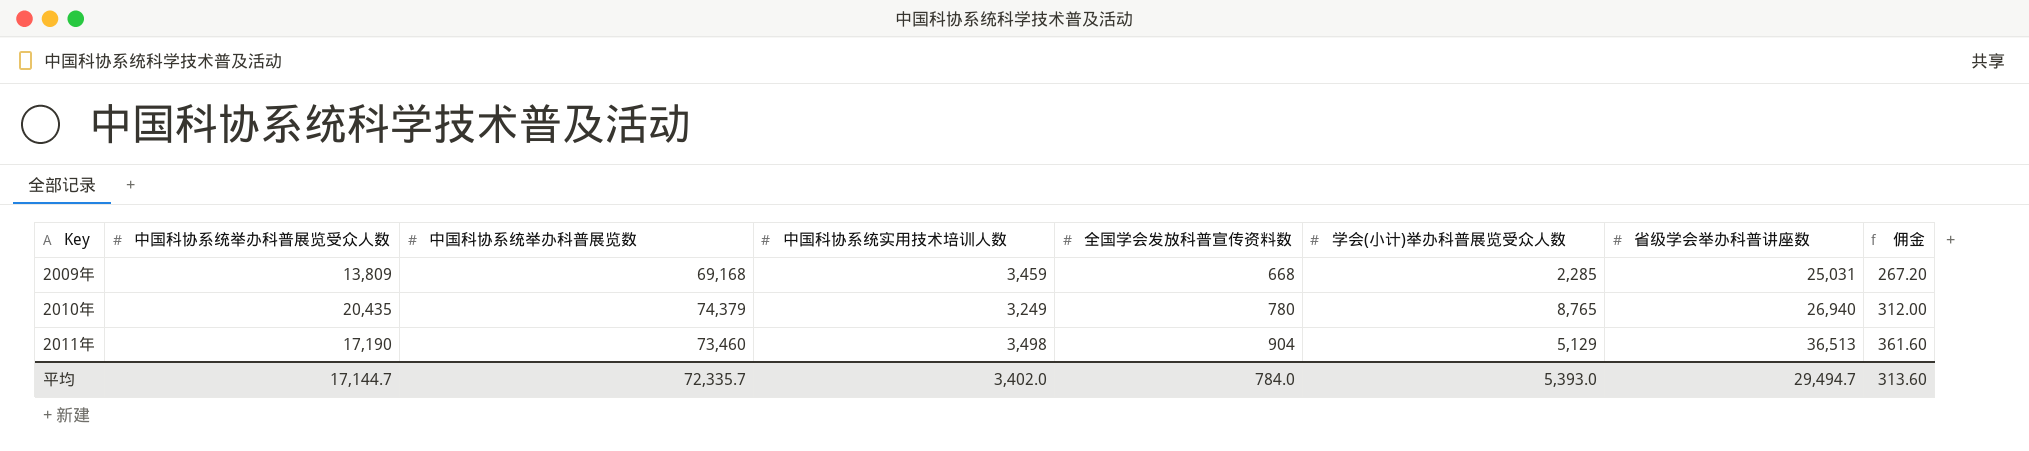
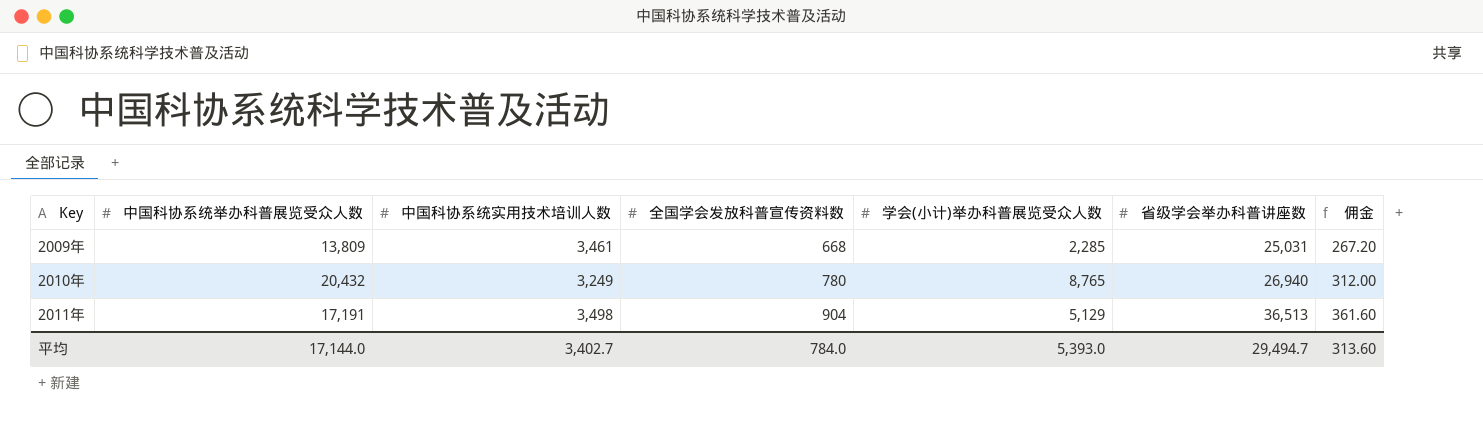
column 中国科协系统举办科普展览数 | position: 3 -> none
2009年 | 中国科协系统实用技术培训人数: 3,459 -> 3,461
2010年 | 中国科协系统举办科普展览受众人数: 20,435 -> 20,432
2011年 | 中国科协系统举办科普展览受众人数: 17,190 -> 17,191
平均 | 中国科协系统举办科普展览受众人数: 17,144.7 -> 17,144.0
平均 | 中国科协系统实用技术培训人数: 3,402.0 -> 3,402.7

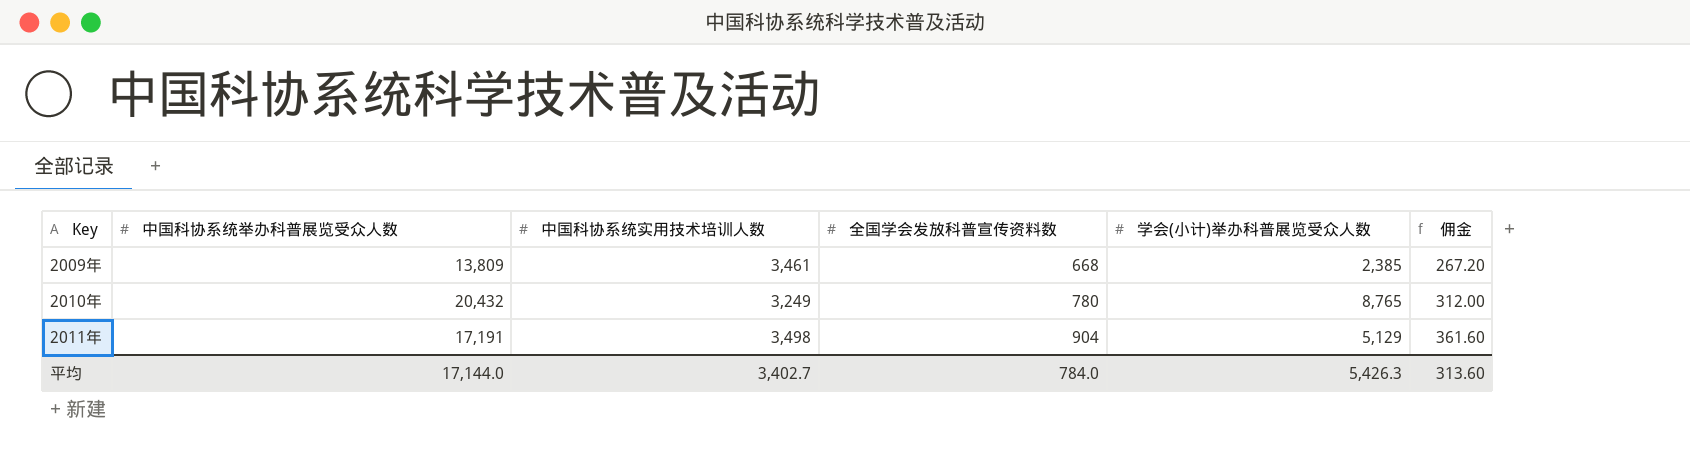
column 省级学会举办科普讲座数 | position: 6 -> none
2009年 | 学会(小计)举办科普展览受众人数: 2,285 -> 2,385
平均 | 学会(小计)举办科普展览受众人数: 5,393.0 -> 5,426.3

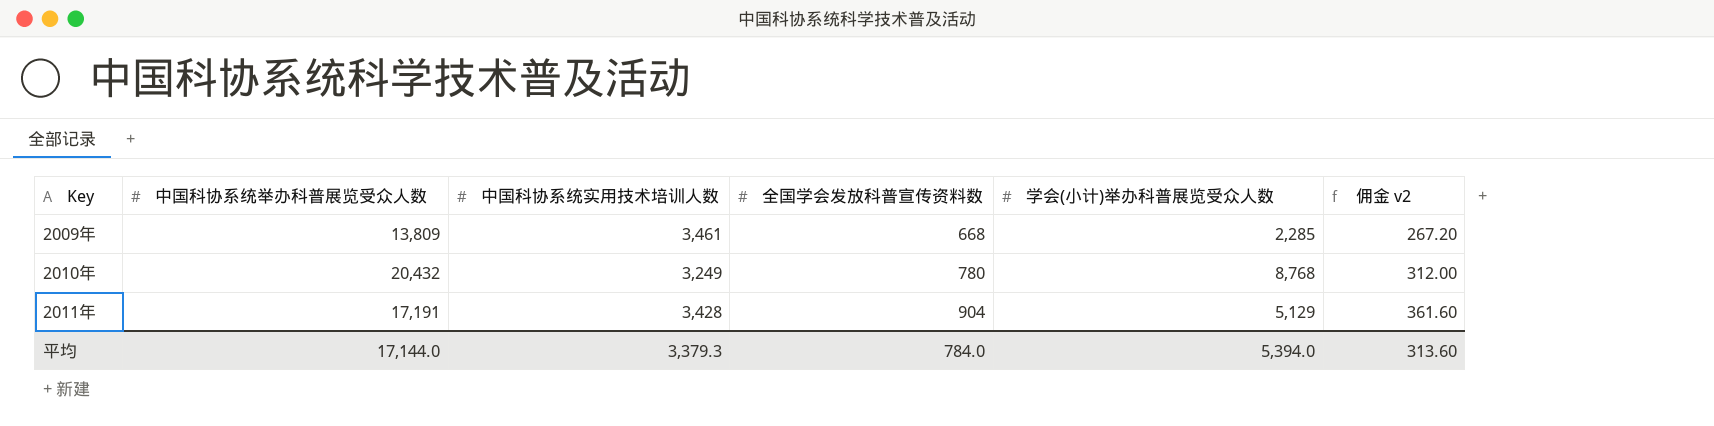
column name: 佣金 -> 佣金 v2
2009年 | 学会(小计)举办科普展览受众人数: 2,385 -> 2,285
2010年 | 学会(小计)举办科普展览受众人数: 8,765 -> 8,768
2011年 | 中国科协系统实用技术培训人数: 3,498 -> 3,428
平均 | 中国科协系统实用技术培训人数: 3,402.7 -> 3,379.3
平均 | 学会(小计)举办科普展览受众人数: 5,426.3 -> 5,394.0

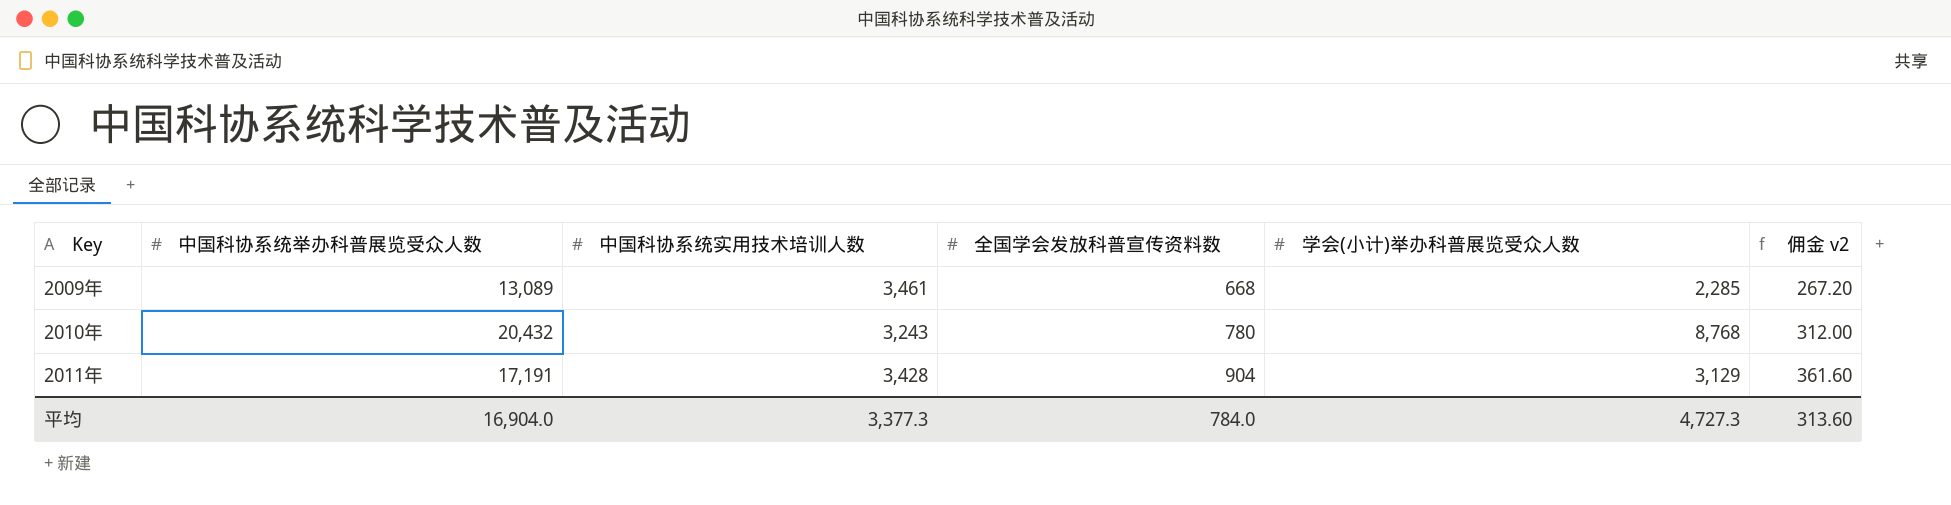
2009年 | 中国科协系统举办科普展览受众人数: 13,809 -> 13,089
2010年 | 中国科协系统实用技术培训人数: 3,249 -> 3,243
2011年 | 学会(小计)举办科普展览受众人数: 5,129 -> 3,129
平均 | 中国科协系统举办科普展览受众人数: 17,144.0 -> 16,904.0
平均 | 中国科协系统实用技术培训人数: 3,379.3 -> 3,377.3
平均 | 学会(小计)举办科普展览受众人数: 5,394.0 -> 4,727.3

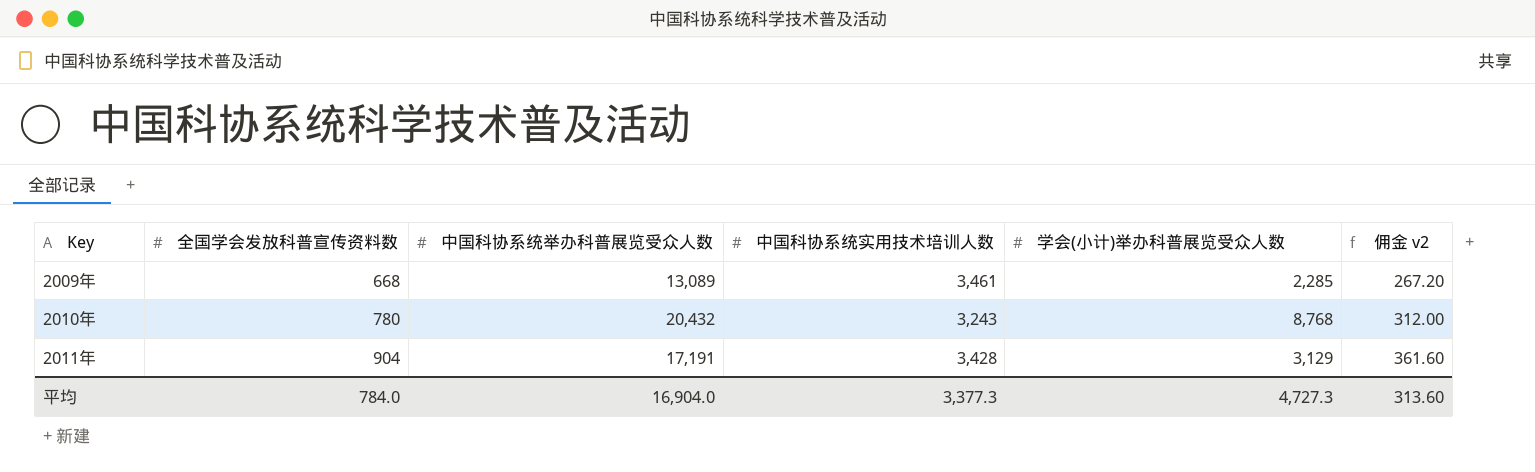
column 全国学会发放科普宣传资料数 | position: 4 -> 2

